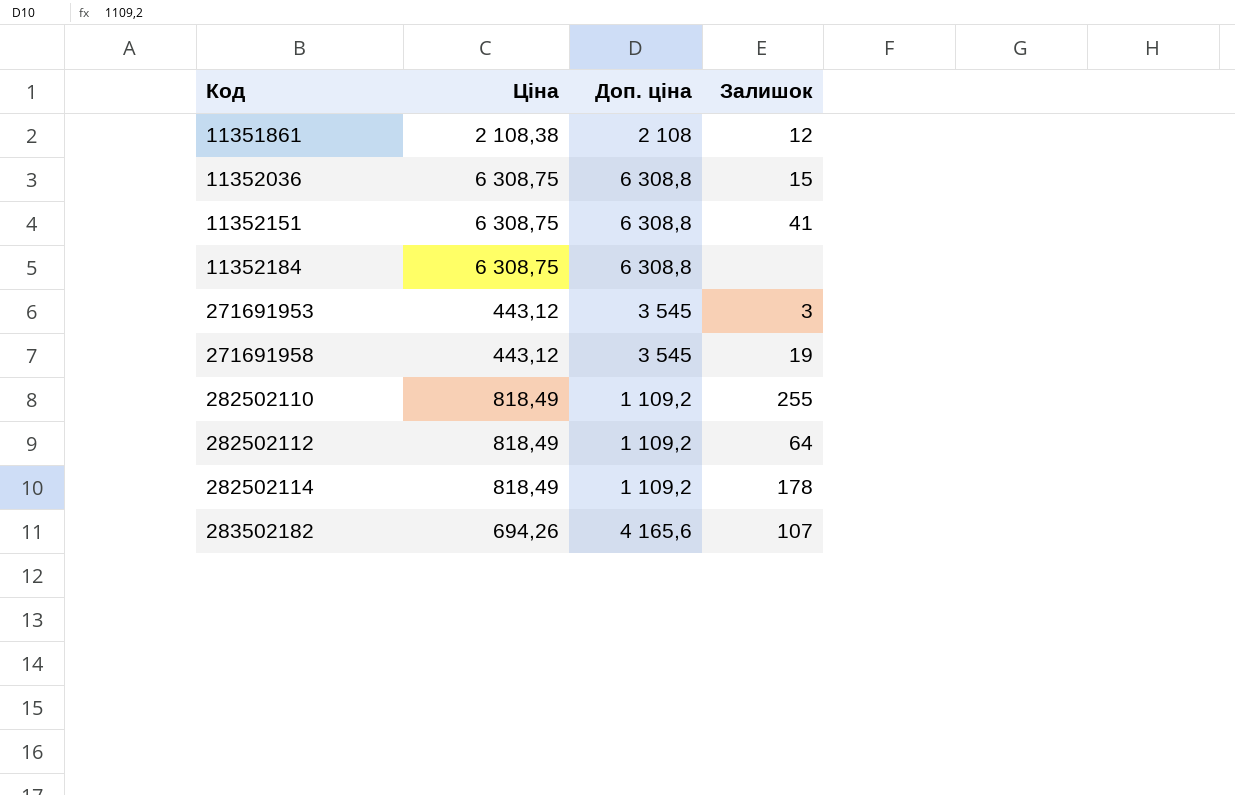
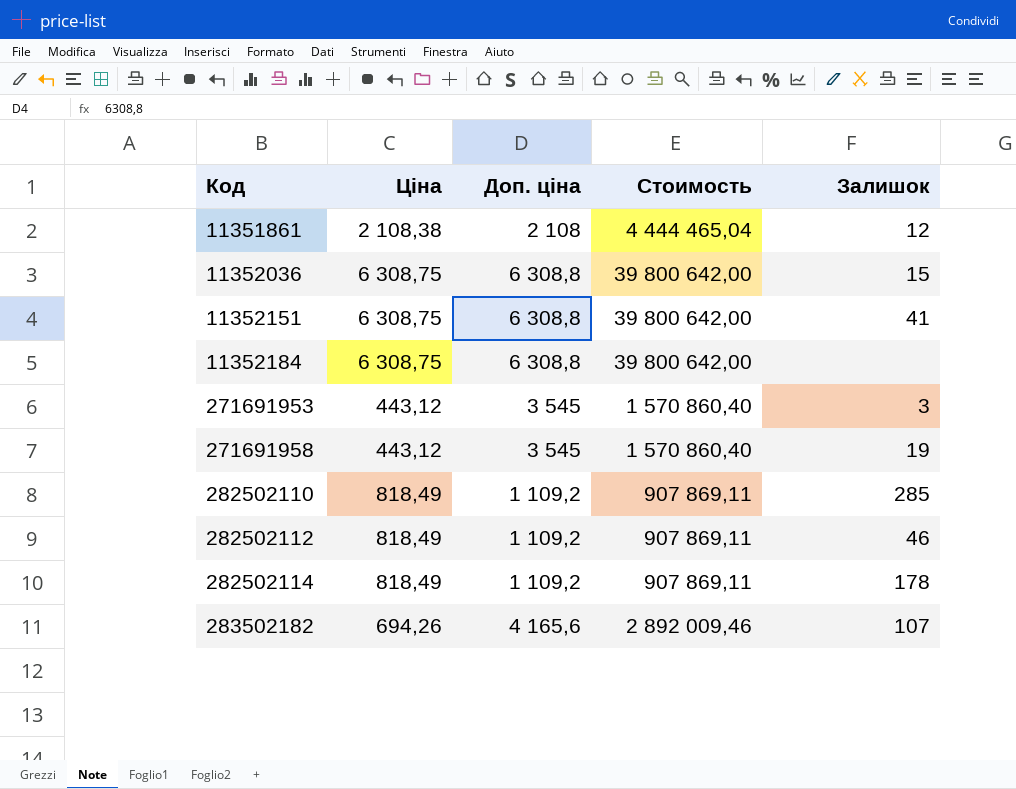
column Стоимость | formula: none -> [Ціна] * [Доп. ціна]
282502110 | Залишок: 255 -> 285
282502112 | Залишок: 64 -> 46

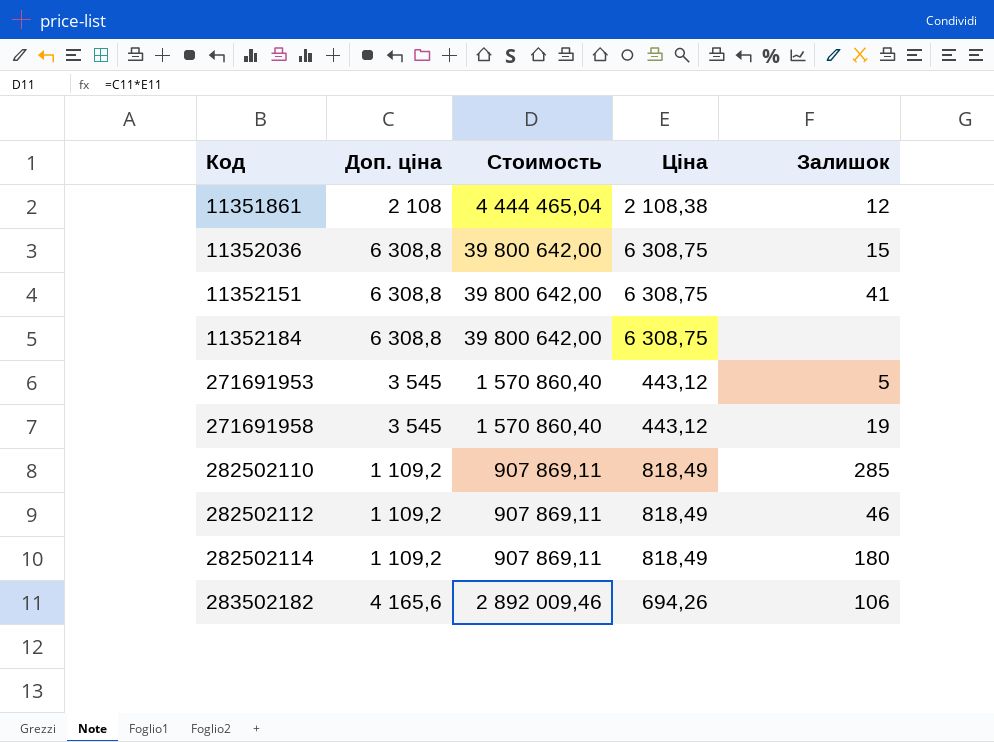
column Ціна | position: 2 -> 4
271691953 | Залишок: 3 -> 5
282502114 | Залишок: 178 -> 180
283502182 | Залишок: 107 -> 106

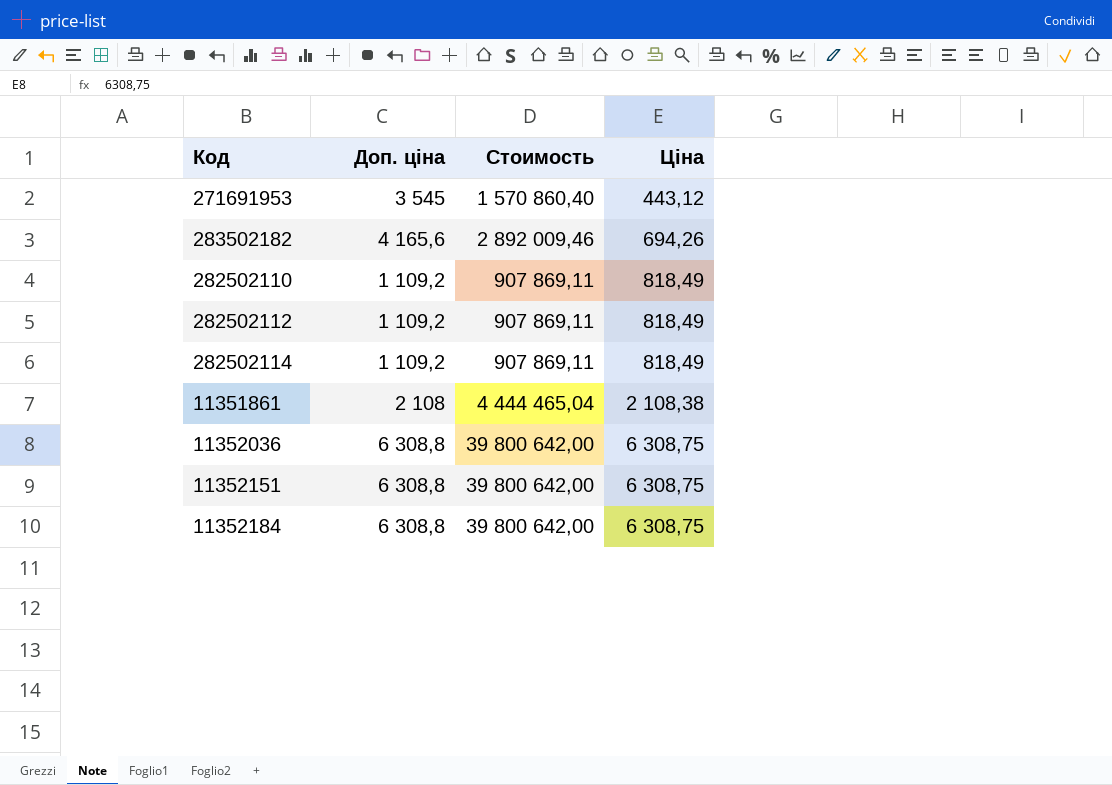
row order: Код ascending -> Ціна ascending
column Залишок | position: 5 -> none
row 271691958: 3 545 | 1 570 860,40 | 443,12 | 19 -> none

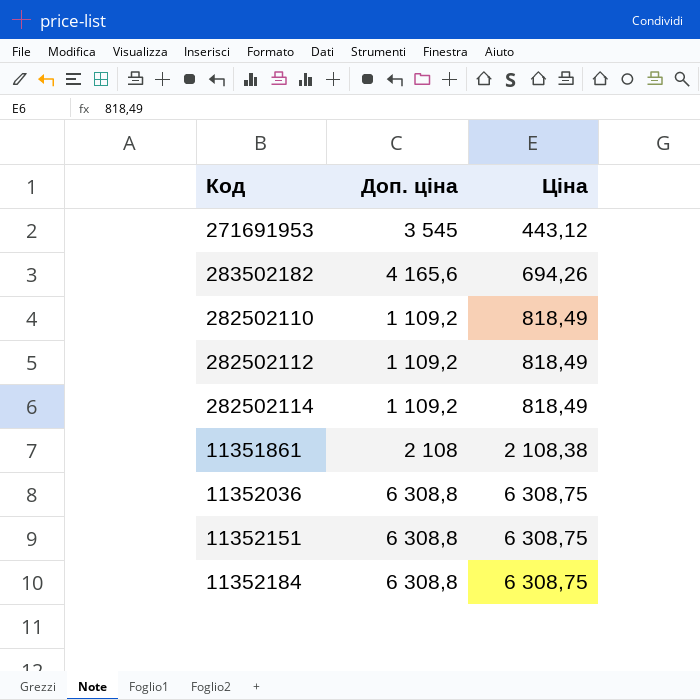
column Стоимость | formula: [Доп. ціна] * [Ціна] -> none

